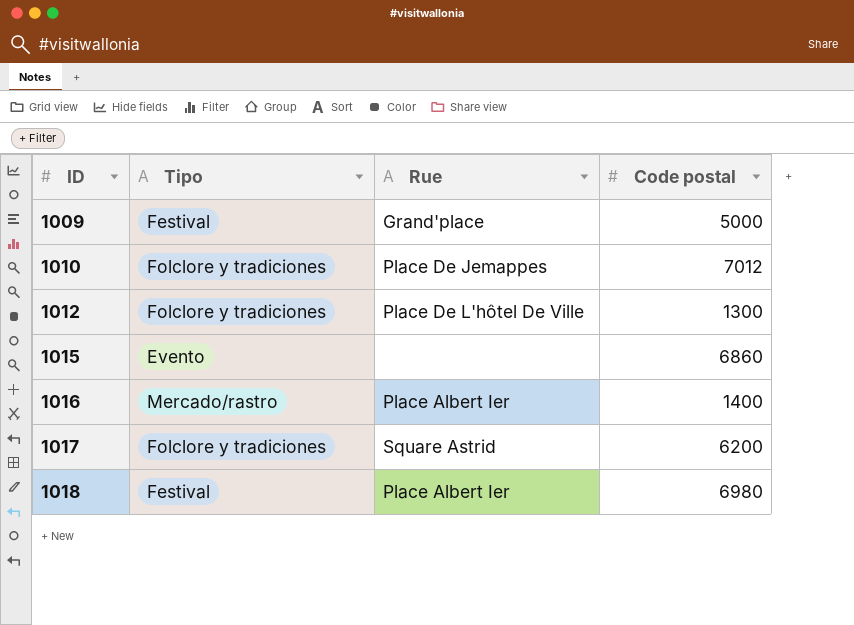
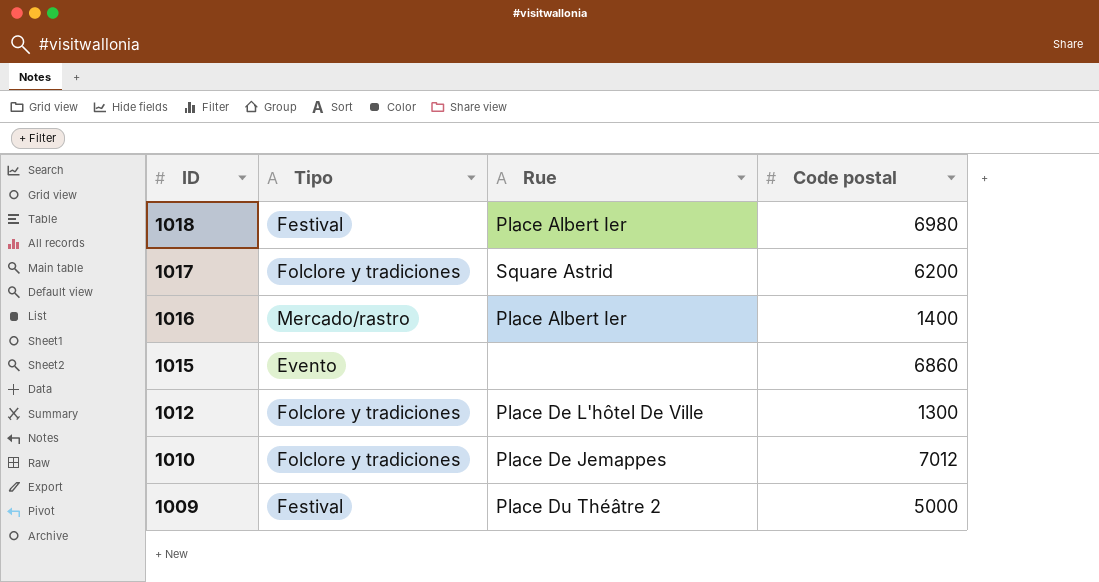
row order: ID ascending -> ID descending
1009 | Rue: Grand'place -> Place Du Théâtre 2

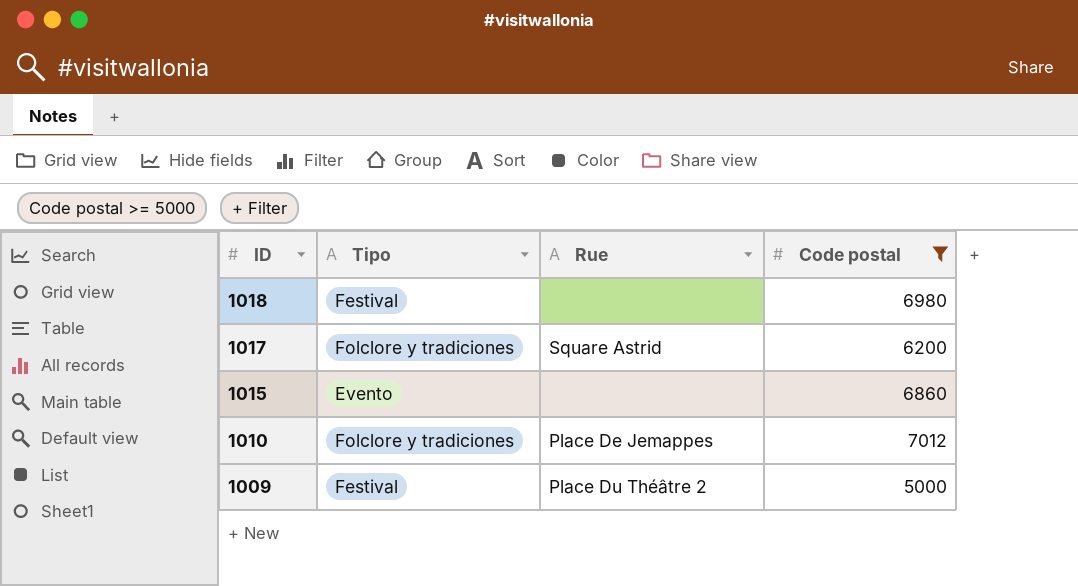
filter: none -> Code postal >= 5000
1018 | Rue: Place Albert Ier -> none

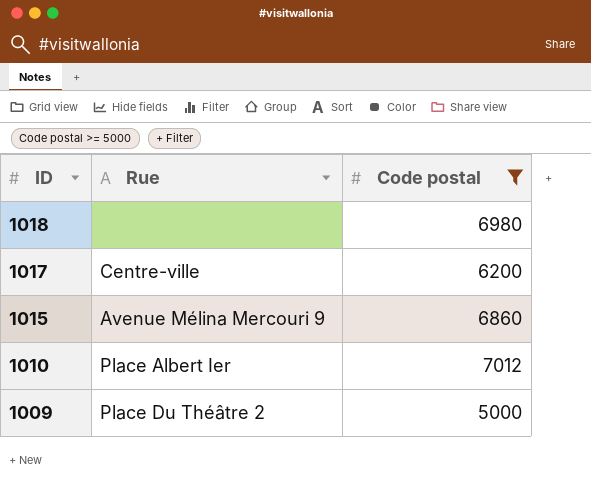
column Tipo | position: 2 -> none
1017 | Rue: Square Astrid -> Centre-ville
1015 | Rue: none -> Avenue Mélina Mercouri 9
1010 | Rue: Place De Jemappes -> Place Albert Ier

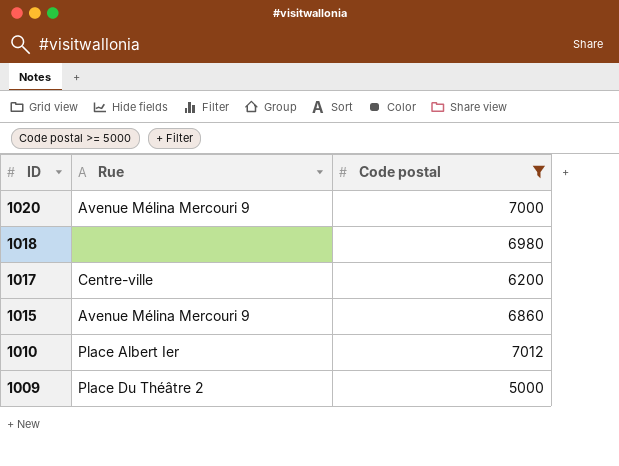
row 1020: none -> Avenue Mélina Mercouri 9 | 7000

